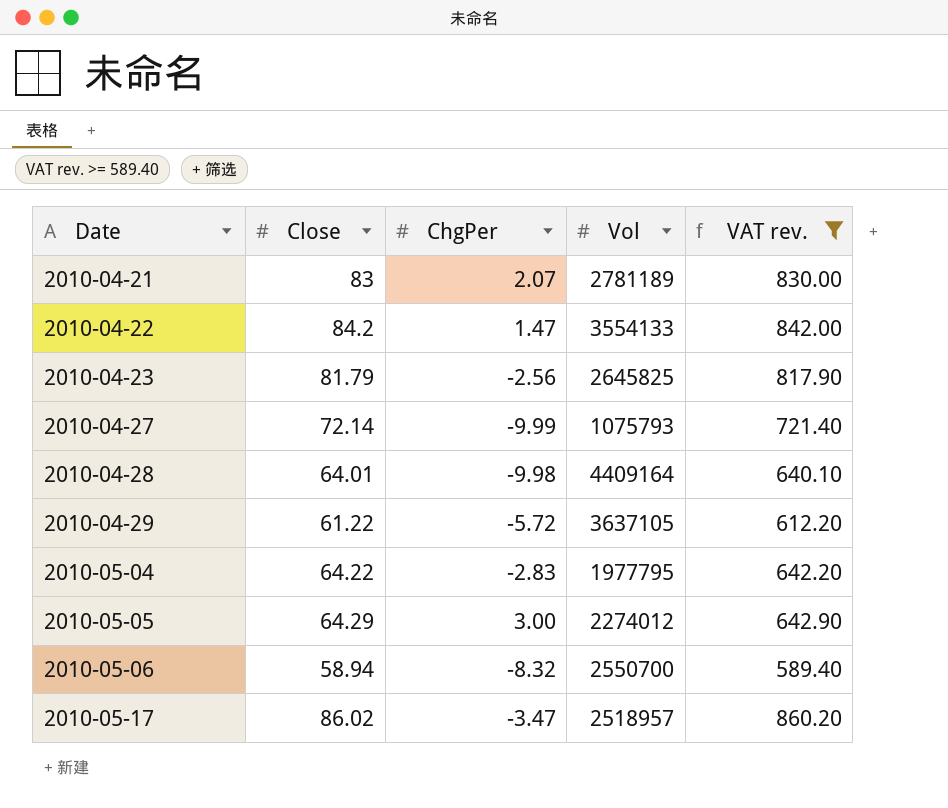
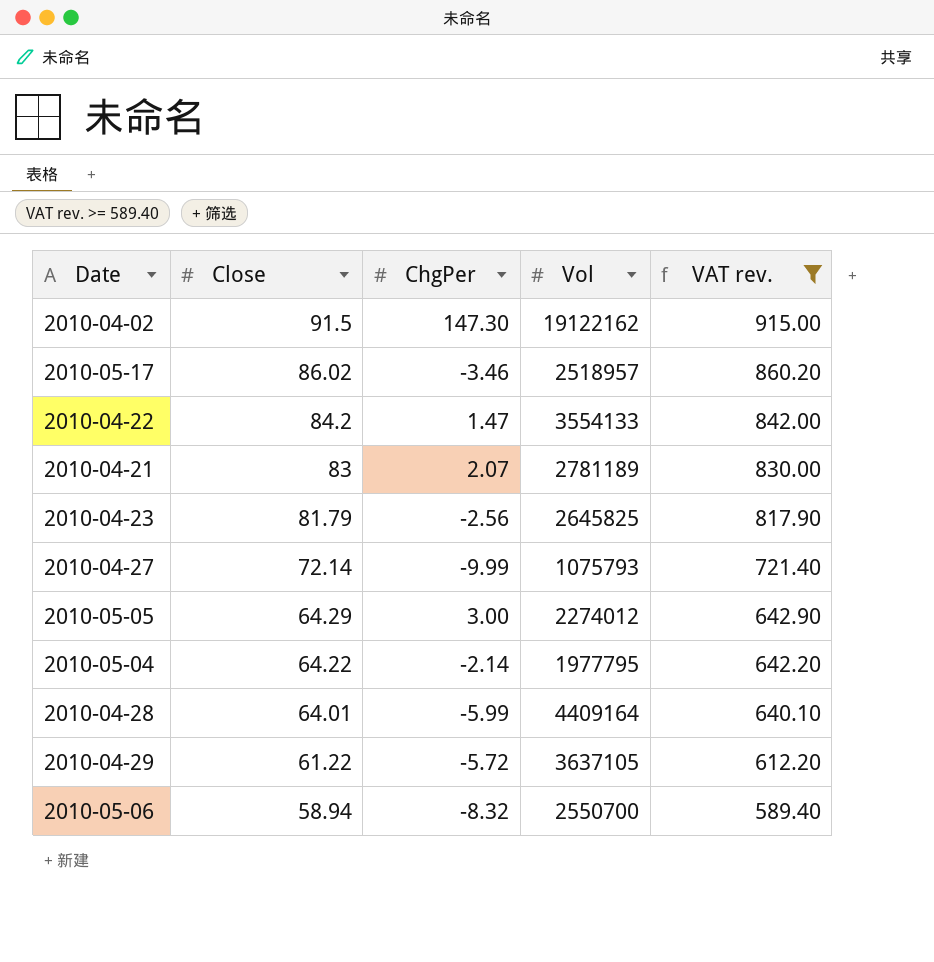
row order: Date ascending -> Close descending
row 2010-04-02: none -> 91.5 | 147.30 | 19122162 | 915.00
2010-05-17 | ChgPer: -3.47 -> -3.46
2010-05-04 | ChgPer: -2.83 -> -2.14
2010-04-28 | ChgPer: -9.98 -> -5.99

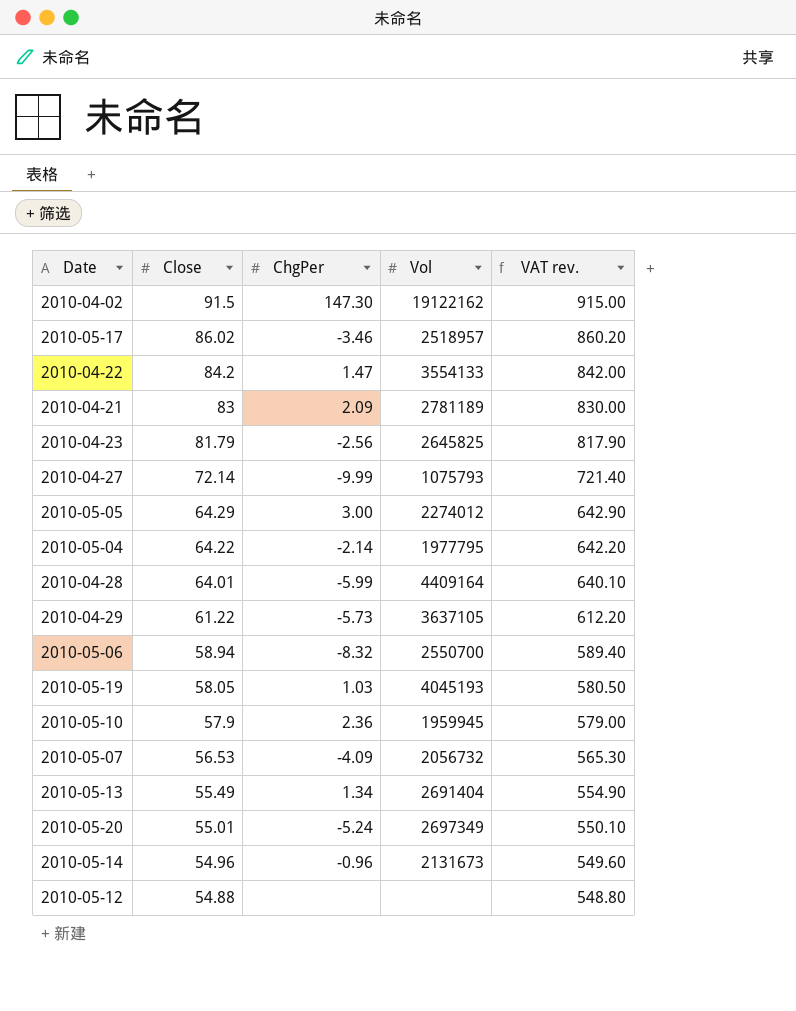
filter: VAT rev. >= 589.40 -> none
2010-04-21 | ChgPer: 2.07 -> 2.09
2010-04-29 | ChgPer: -5.72 -> -5.73

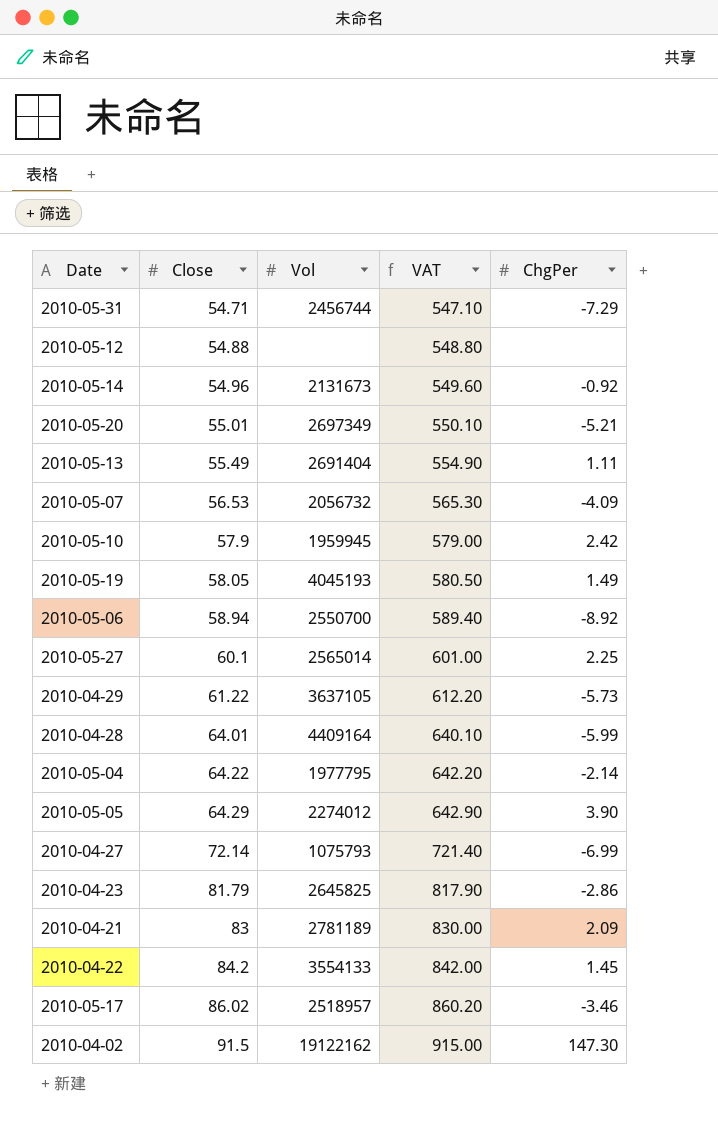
row order: Close descending -> Close ascending
column name: VAT rev. -> VAT
column ChgPer | position: 3 -> 5
row 2010-05-31: none -> 54.71 | 2456744 | 547.10 | -7.29
2010-05-14 | ChgPer: -0.96 -> -0.92
2010-05-20 | ChgPer: -5.24 -> -5.21
2010-05-13 | ChgPer: 1.34 -> 1.11
2010-05-10 | ChgPer: 2.36 -> 2.42
2010-05-19 | ChgPer: 1.03 -> 1.49
2010-05-06 | ChgPer: -8.32 -> -8.92
row 2010-05-27: none -> 60.1 | 2565014 | 601.00 | 2.25
2010-05-05 | ChgPer: 3.00 -> 3.90
2010-04-27 | ChgPer: -9.99 -> -6.99
2010-04-23 | ChgPer: -2.56 -> -2.86
2010-04-22 | ChgPer: 1.47 -> 1.45

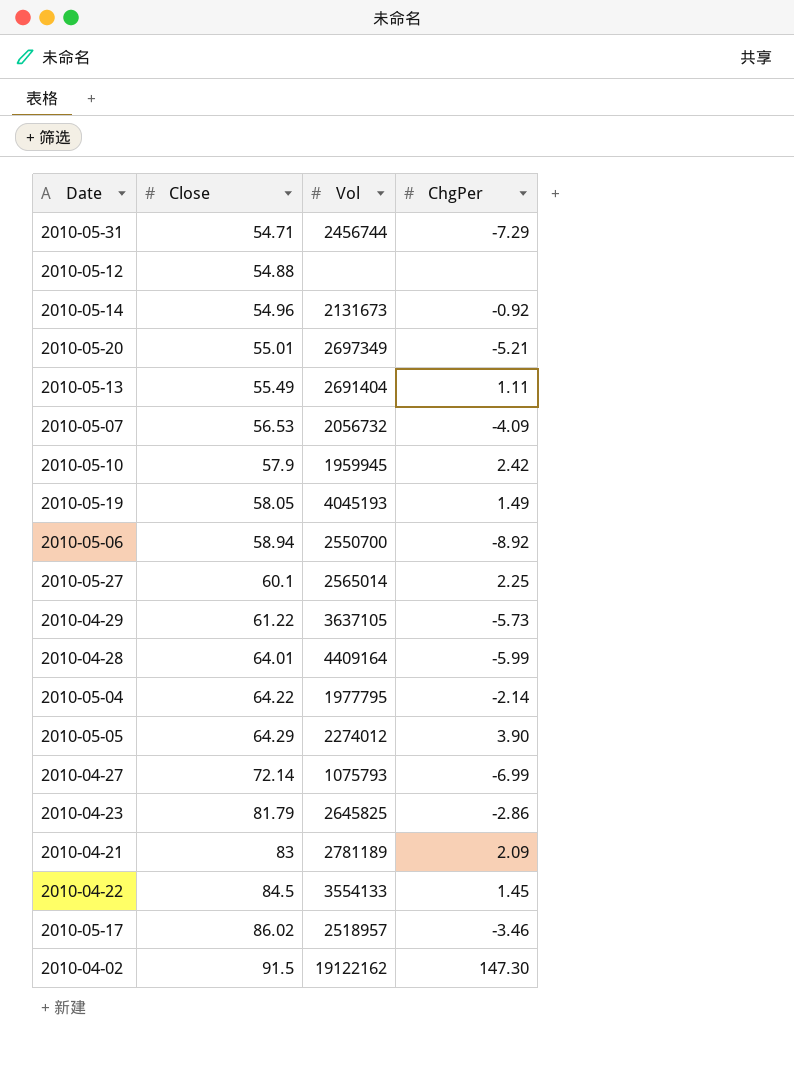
column VAT | formula: [Close] * 10 -> none
2010-04-22 | Close: 84.2 -> 84.5

